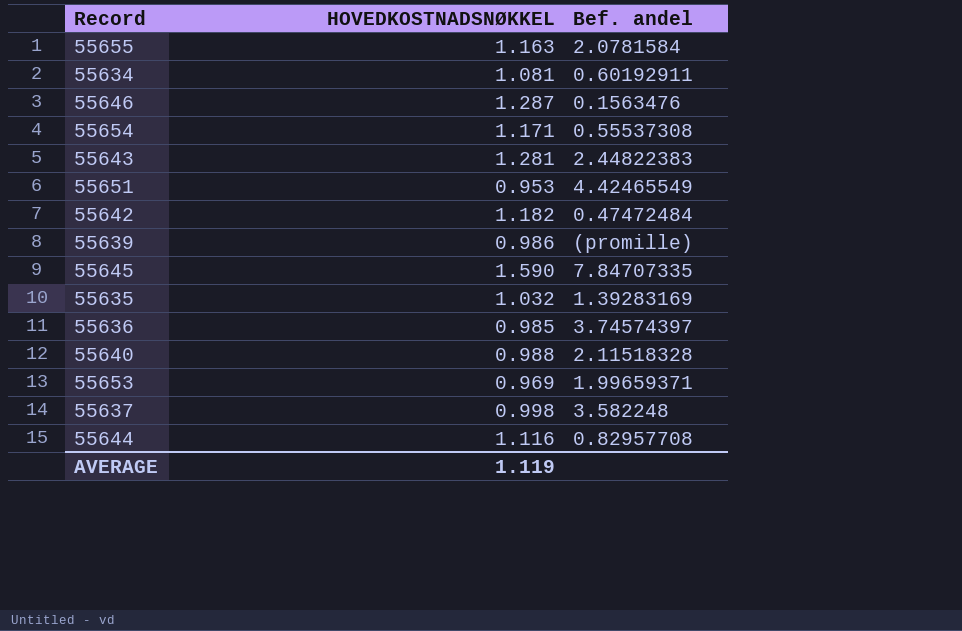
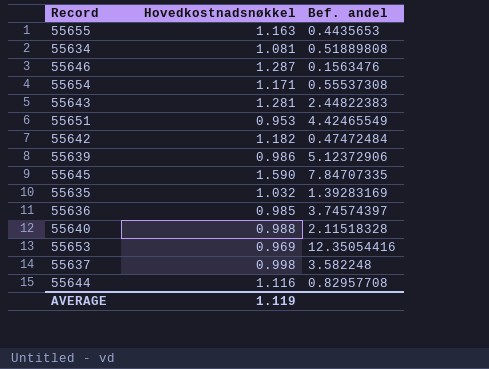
column name: HOVEDKOSTNADSNØKKEL -> Hovedkostnadsnøkkel
55655 | Bef. andel: 2.0781584 -> 0.4435653
55634 | Bef. andel: 0.60192911 -> 0.51889808
55639 | Bef. andel: (promille) -> 5.12372906
55653 | Bef. andel: 1.99659371 -> 12.35054416

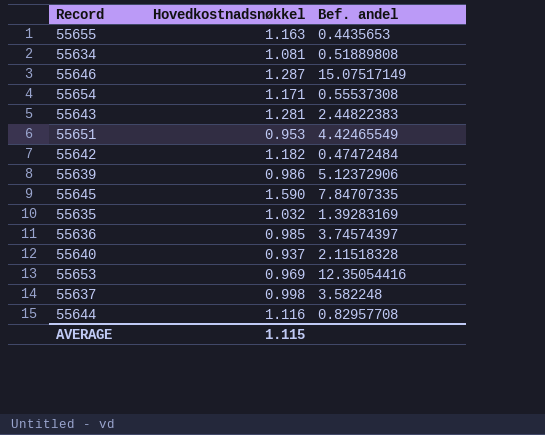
55646 | Bef. andel: 0.1563476 -> 15.07517149
55640 | Hovedkostnadsnøkkel: 0.988 -> 0.937
AVERAGE | Hovedkostnadsnøkkel: 1.119 -> 1.115

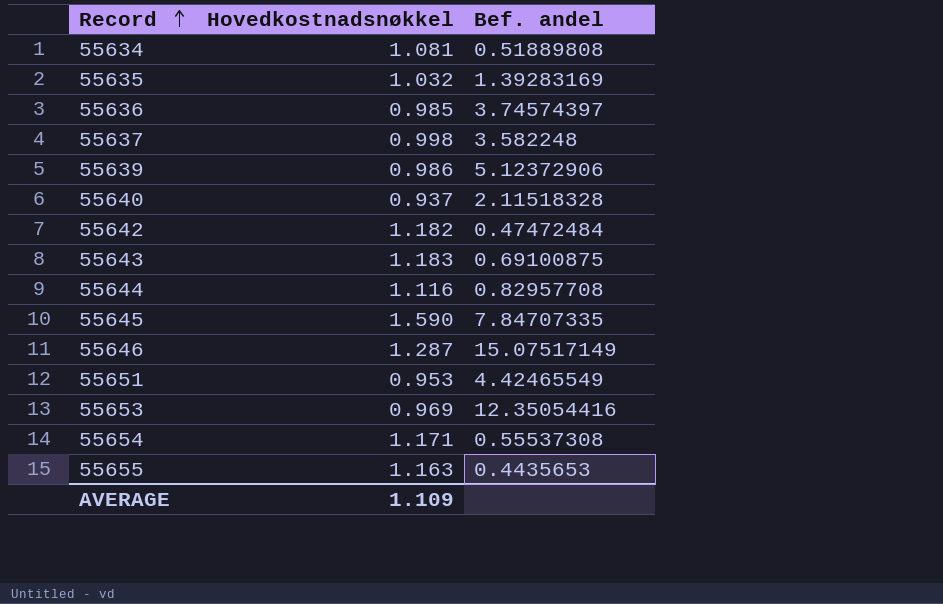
row order: none -> Record ascending
55643 | Hovedkostnadsnøkkel: 1.281 -> 1.183
55643 | Bef. andel: 2.44822383 -> 0.69100875
AVERAGE | Hovedkostnadsnøkkel: 1.115 -> 1.109

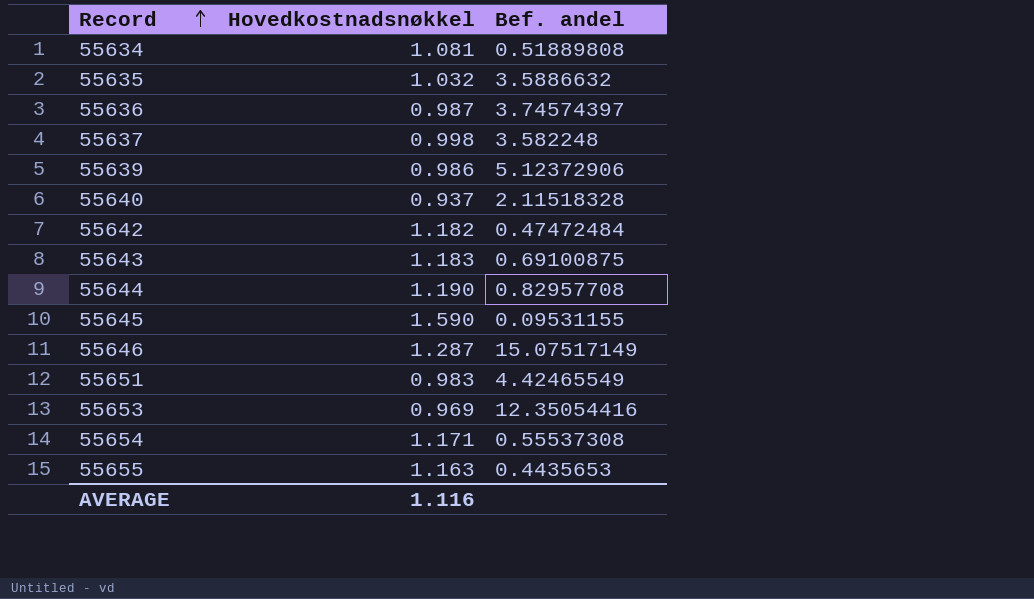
55635 | Bef. andel: 1.39283169 -> 3.5886632
55636 | Hovedkostnadsnøkkel: 0.985 -> 0.987
55644 | Hovedkostnadsnøkkel: 1.116 -> 1.190
55645 | Bef. andel: 7.84707335 -> 0.09531155
55651 | Hovedkostnadsnøkkel: 0.953 -> 0.983
AVERAGE | Hovedkostnadsnøkkel: 1.109 -> 1.116

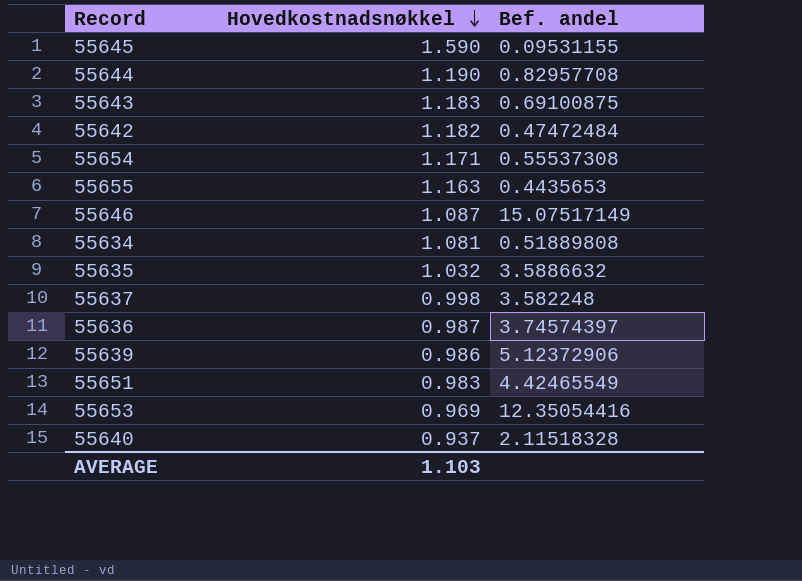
row order: Record ascending -> Hovedkostnadsnøkkel descending
55646 | Hovedkostnadsnøkkel: 1.287 -> 1.087
AVERAGE | Hovedkostnadsnøkkel: 1.116 -> 1.103

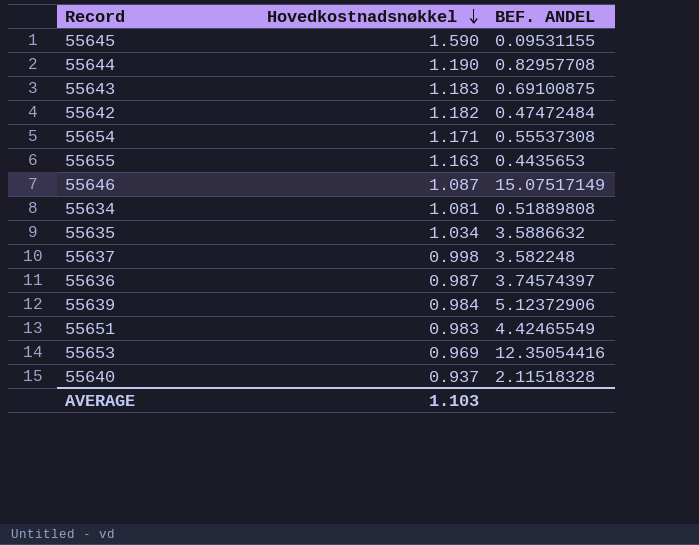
column name: Bef. andel -> BEF. ANDEL
55635 | Hovedkostnadsnøkkel: 1.032 -> 1.034
55639 | Hovedkostnadsnøkkel: 0.986 -> 0.984

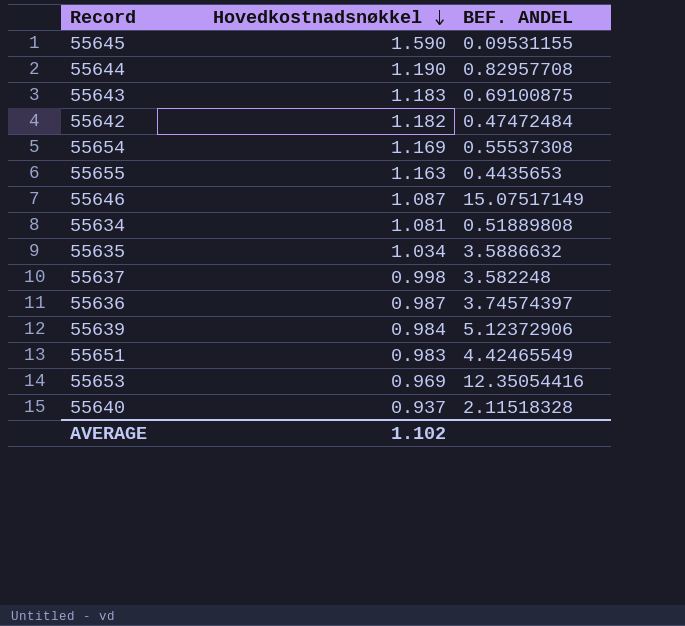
55654 | Hovedkostnadsnøkkel: 1.171 -> 1.169
AVERAGE | Hovedkostnadsnøkkel: 1.103 -> 1.102

